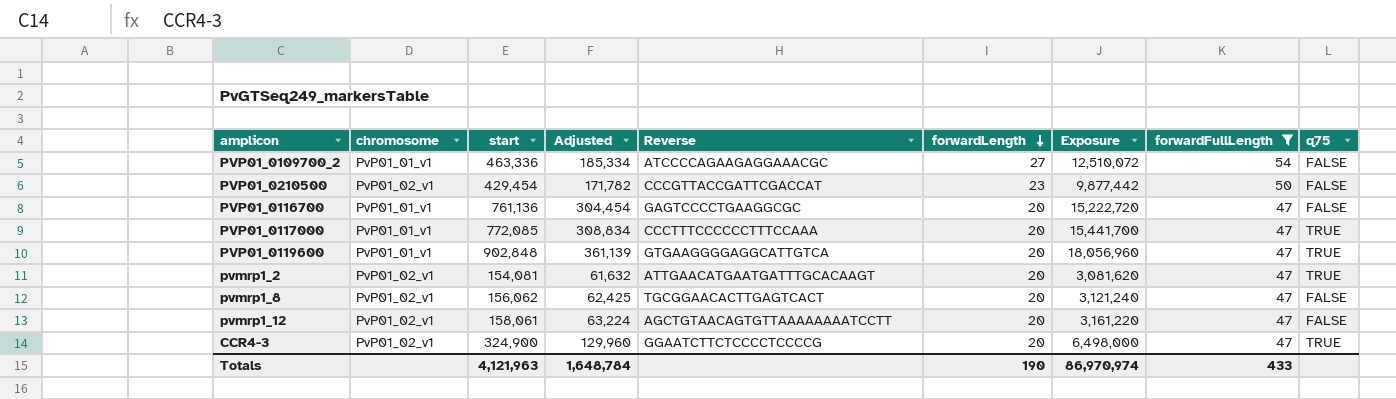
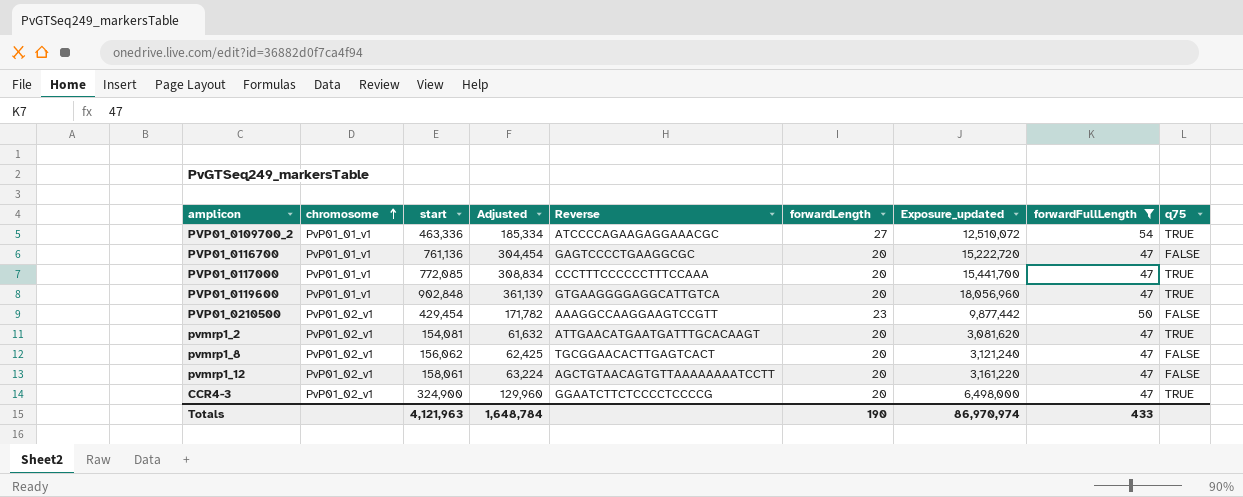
row order: forwardLength descending -> chromosome ascending
column name: Exposure -> Exposure_updated
PVP01_0109700_2 | q75: FALSE -> TRUE
PVP01_0210500 | Reverse: CCCGTTACCGATTCGACCAT -> AAAGGCCAAGGAAGTCCGTT

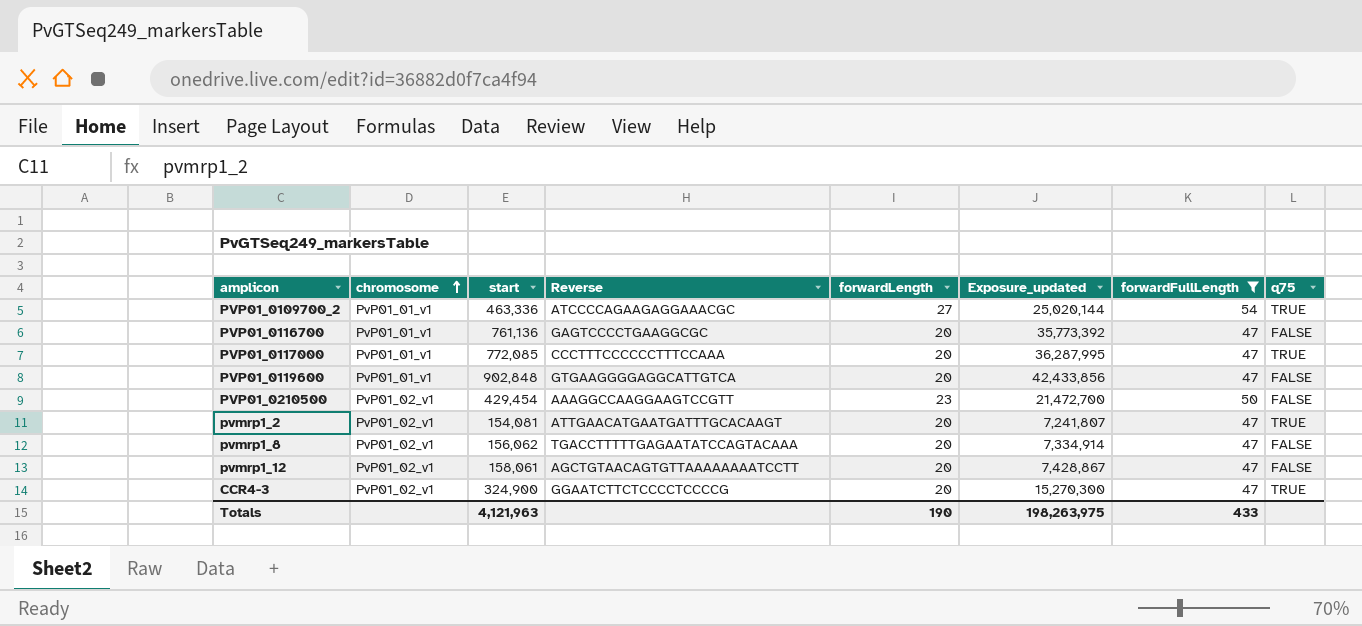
column Adjusted | formula: [start] * 0.4 -> none
column Exposure_updated | formula: [start] * [forwardLength] -> [start] * [forwardFullLength]
PVP01_0119600 | q75: TRUE -> FALSE
pvmrp1_8 | Reverse: TGCGGAACACTTGAGTCACT -> TGACCTTTTTGAGAATATCCAGTACAAA
Totals | Exposure_updated: 86,970,974 -> 198,263,975

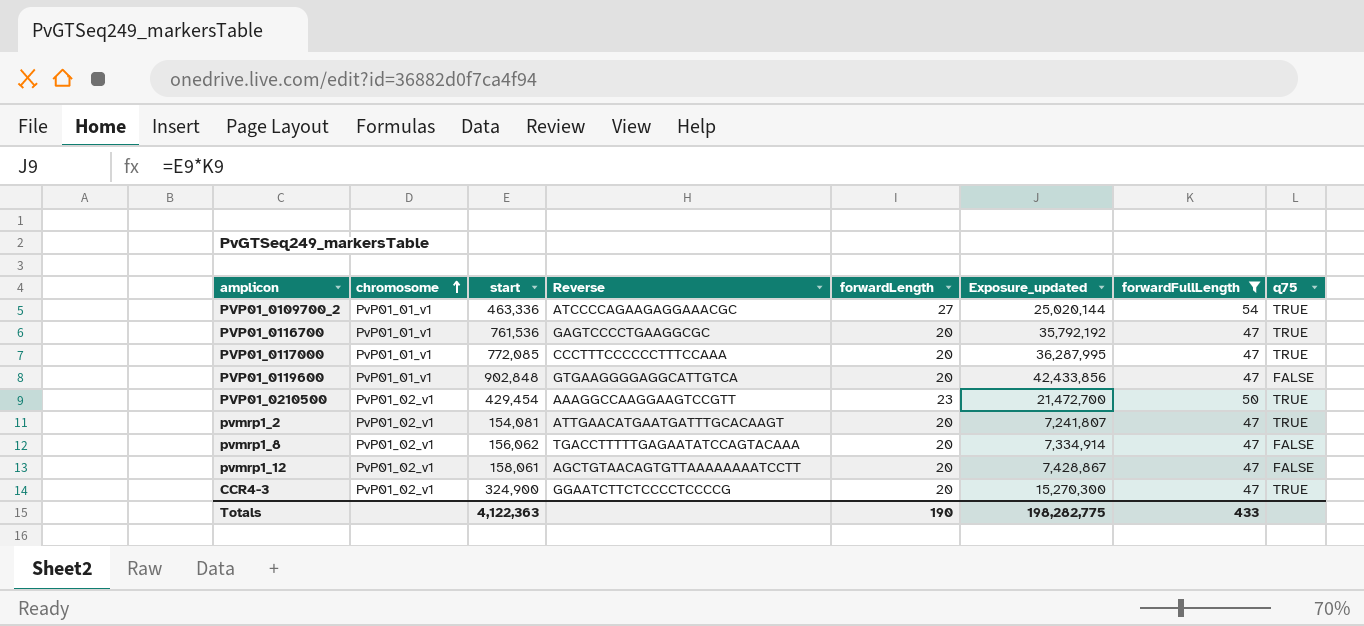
PVP01_0116700 | start: 761,136 -> 761,536
PVP01_0116700 | Exposure_updated: 35,773,392 -> 35,792,192
PVP01_0116700 | q75: FALSE -> TRUE
PVP01_0210500 | q75: FALSE -> TRUE
Totals | start: 4,121,963 -> 4,122,363
Totals | Exposure_updated: 198,263,975 -> 198,282,775

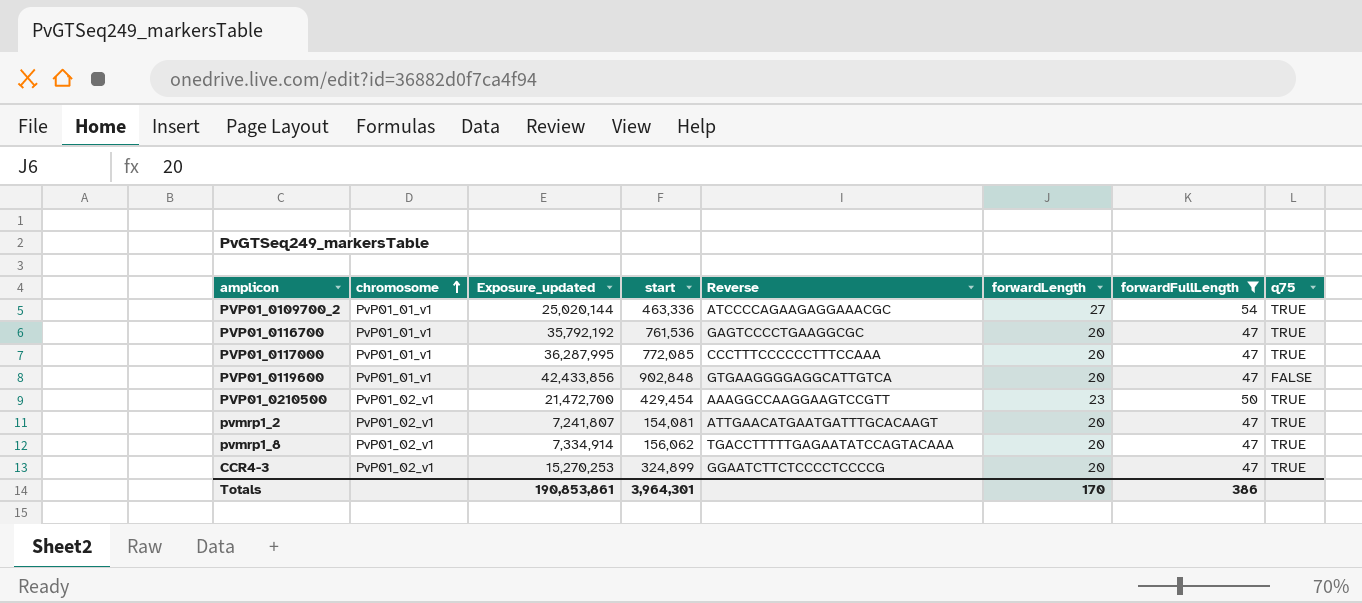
column Exposure_updated | position: 6 -> 3
row pvmrp1_12: PvP01_02_v1 | 158,061 | AGCTGTAACAGTGTTAAAAAAAATCCTT | 20 | 7,428,867 | 47 | FALSE -> none
pvmrp1_8 | q75: FALSE -> TRUE
CCR4-3 | Exposure_updated: 15,270,300 -> 15,270,253
CCR4-3 | start: 324,900 -> 324,899
Totals | Exposure_updated: 198,282,775 -> 190,853,861
Totals | start: 4,122,363 -> 3,964,301
Totals | forwardLength: 190 -> 170
Totals | forwardFullLength: 433 -> 386

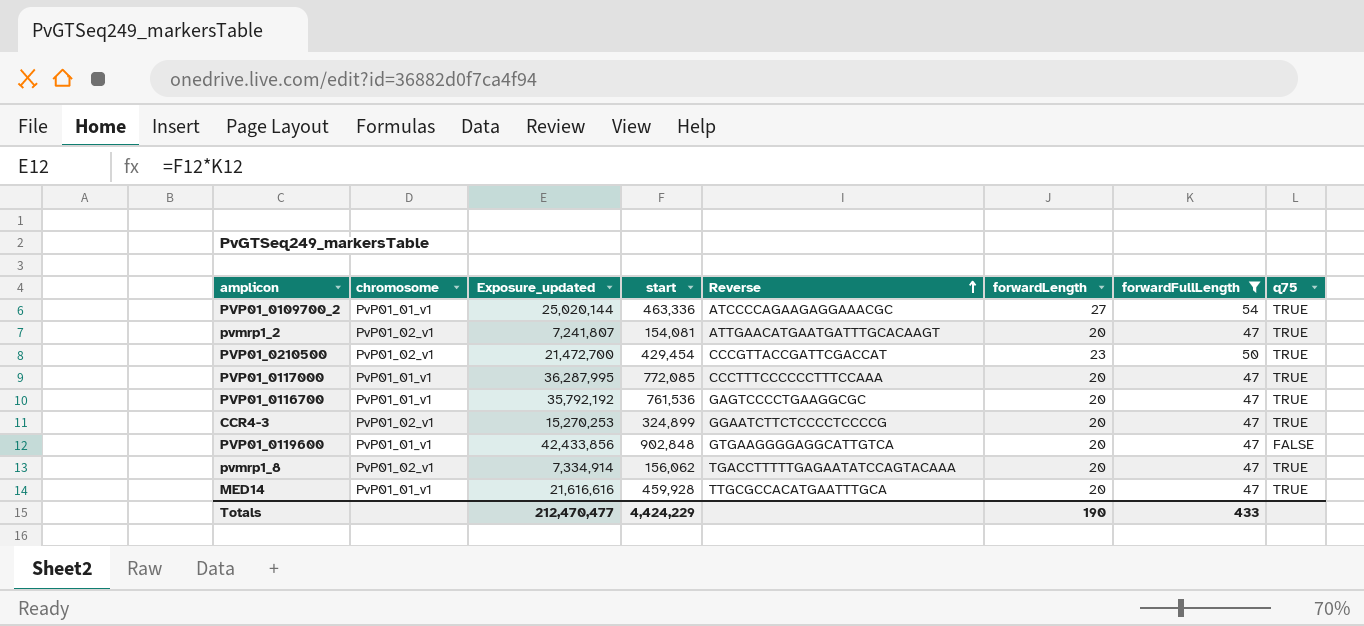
row order: chromosome ascending -> Reverse ascending
PVP01_0210500 | Reverse: AAAGGCCAAGGAAGTCCGTT -> CCCGTTACCGATTCGACCAT
row MED14: none -> PvP01_01_v1 | 21,616,616 | 459,928 | TTGCGCCACATGAATTTGCA | 20 | 47 | TRUE
Totals | Exposure_updated: 190,853,861 -> 212,470,477
Totals | start: 3,964,301 -> 4,424,229
Totals | forwardLength: 170 -> 190
Totals | forwardFullLength: 386 -> 433

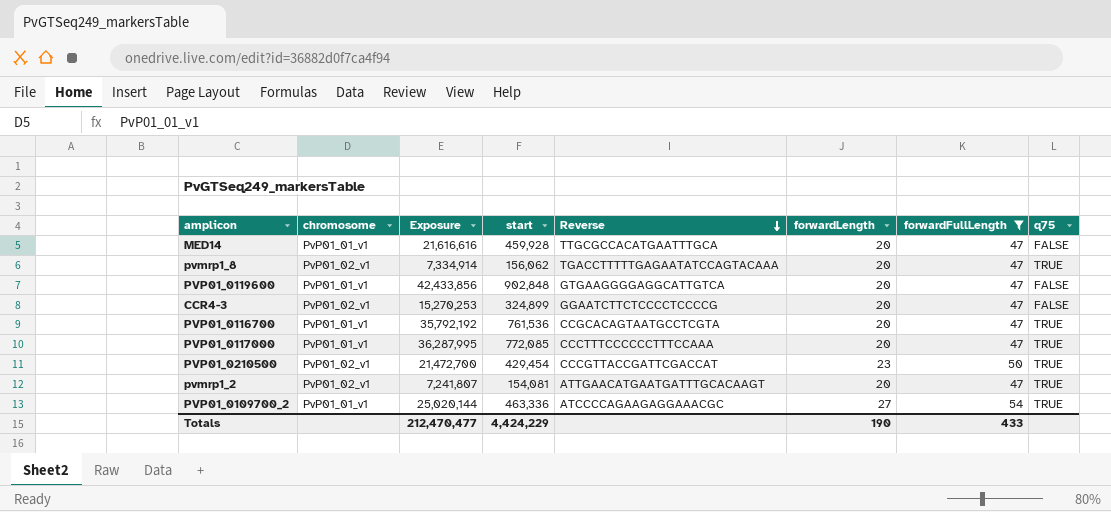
row order: Reverse ascending -> Reverse descending
column name: Exposure_updated -> Exposure
MED14 | q75: TRUE -> FALSE
CCR4-3 | q75: TRUE -> FALSE
PVP01_0116700 | Reverse: GAGTCCCCTGAAGGCGC -> CCGCACAGTAATGCCTCGTA

